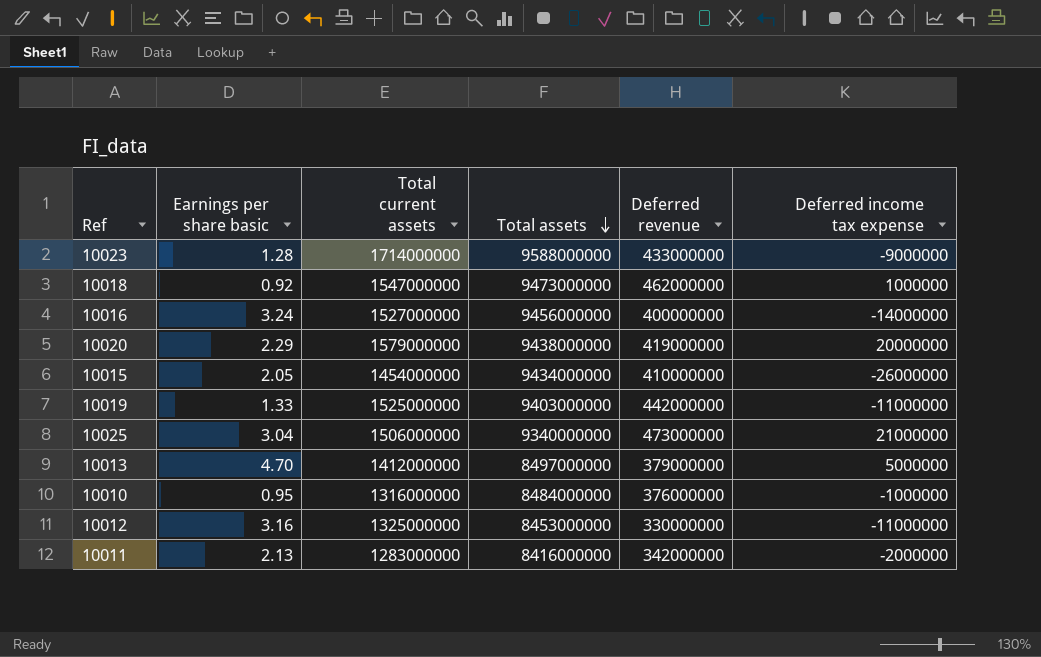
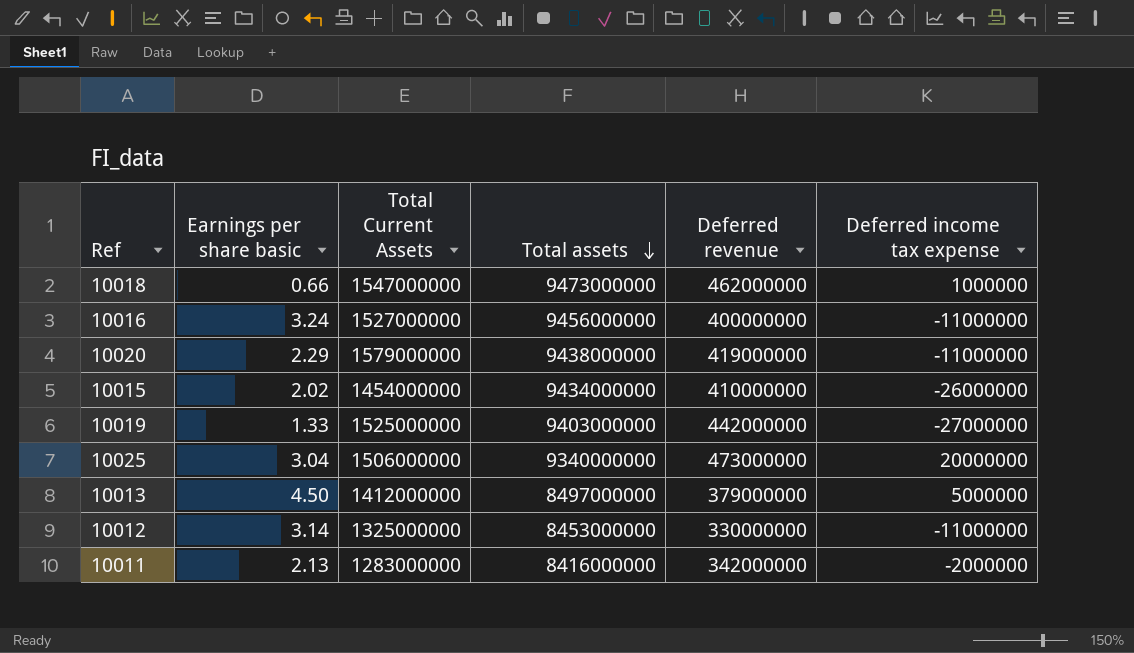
column name: Total current assets -> Total Current Assets
row 10023: 1.28 | 1714000000 | 9588000000 | 433000000 | -9000000 -> none
row 10010: 0.95 | 1316000000 | 8484000000 | 376000000 | -1000000 -> none
10018 | Earnings per share basic: 0.92 -> 0.66
10016 | Deferred income tax expense: -14000000 -> -11000000
10020 | Deferred income tax expense: 20000000 -> -11000000
10015 | Earnings per share basic: 2.05 -> 2.02
10019 | Deferred income tax expense: -11000000 -> -27000000
10025 | Deferred income tax expense: 21000000 -> 20000000
10013 | Earnings per share basic: 4.70 -> 4.50
10012 | Earnings per share basic: 3.16 -> 3.14

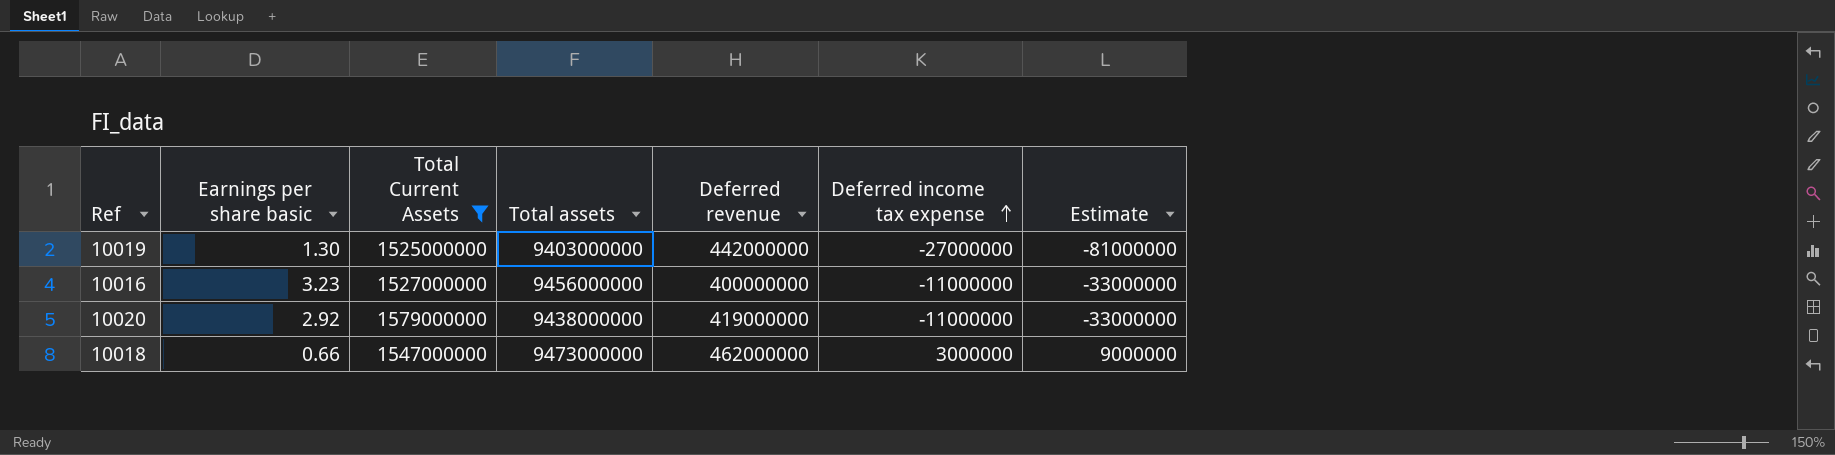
filter: none -> Total Current Assets >= 1525000000
row order: Total assets descending -> Deferred income tax expense ascending
column Estimate | formula: none -> [Deferred income tax expense] * 3
10019 | Earnings per share basic: 1.33 -> 1.30
10016 | Earnings per share basic: 3.24 -> 3.23
10020 | Earnings per share basic: 2.29 -> 2.92
10018 | Deferred income tax expense: 1000000 -> 3000000

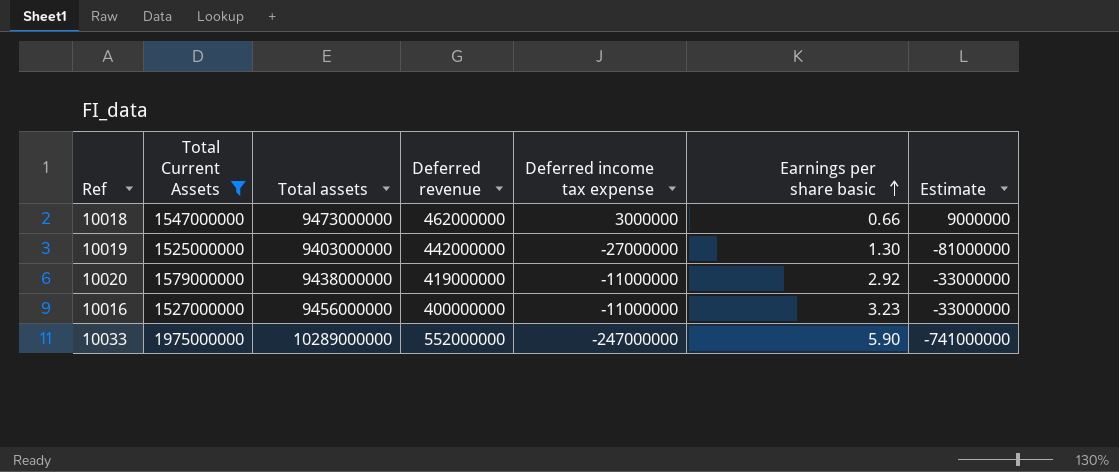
row order: Deferred income tax expense ascending -> Earnings per share basic ascending
column Earnings per share basic | position: 2 -> 6
row 10033: none -> 1975000000 | 10289000000 | 552000000 | -247000000 | 5.90 | -741000000

